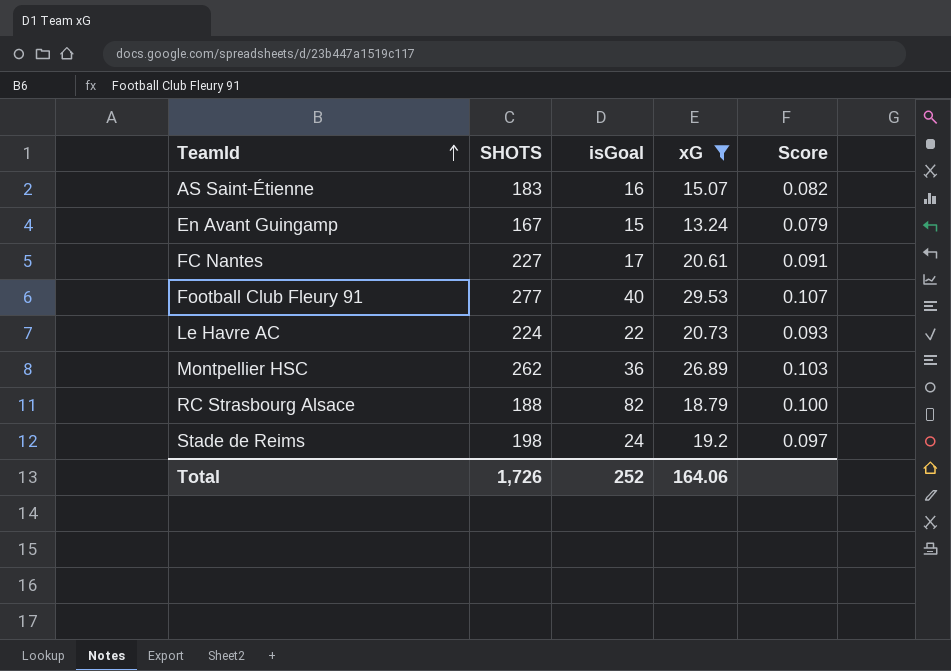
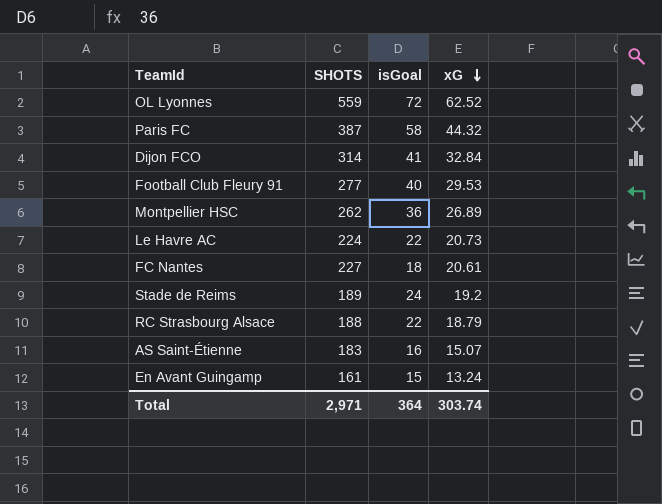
filter: xG <= 29.53 -> none
row order: TeamId ascending -> xG descending
column Score | formula: [xG] / [SHOTS] -> none
FC Nantes | isGoal: 17 -> 18
Stade de Reims | SHOTS: 198 -> 189
RC Strasbourg Alsace | isGoal: 82 -> 22
En Avant Guingamp | SHOTS: 167 -> 161
Total | SHOTS: 1,726 -> 2,971
Total | isGoal: 252 -> 364
Total | xG: 164.06 -> 303.74

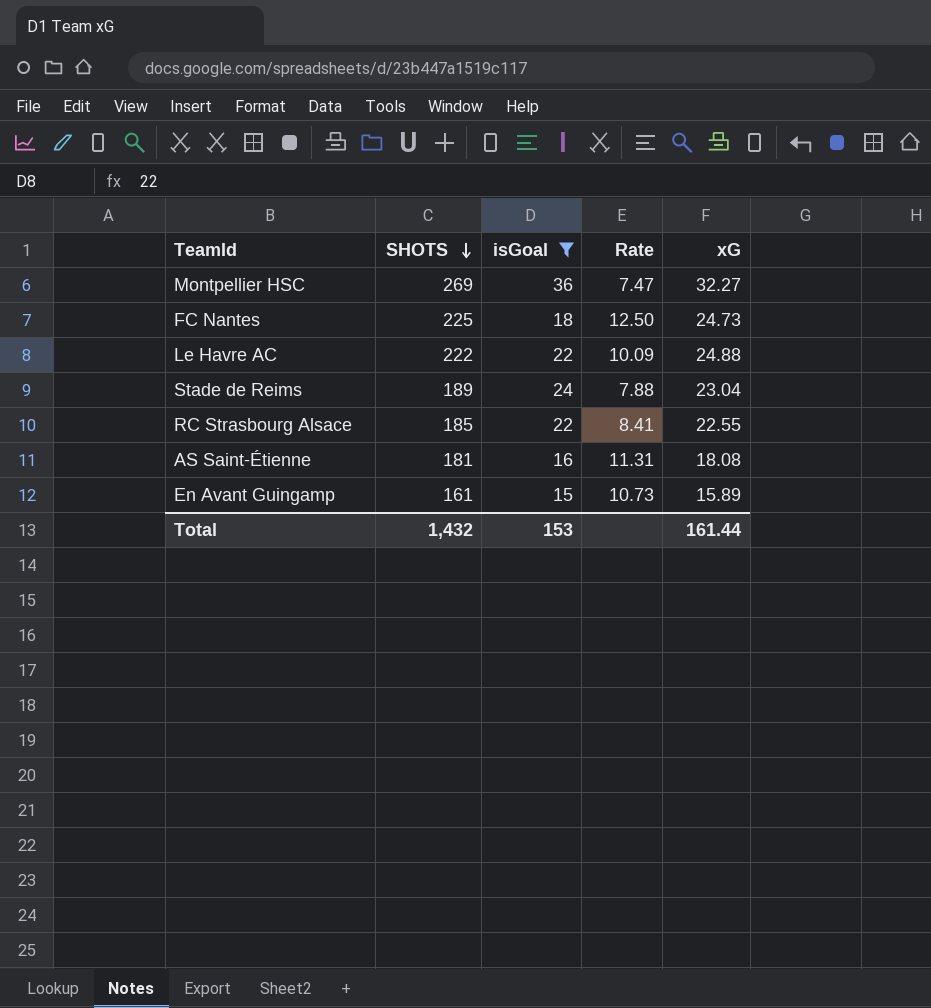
filter: none -> isGoal <= 36
row order: xG descending -> SHOTS descending
column Rate | formula: none -> [SHOTS] / [isGoal]
Montpellier HSC | SHOTS: 262 -> 269
Montpellier HSC | xG: 26.89 -> 32.27
FC Nantes | SHOTS: 227 -> 225
FC Nantes | xG: 20.61 -> 24.73
Le Havre AC | SHOTS: 224 -> 222
Le Havre AC | xG: 20.73 -> 24.88
Stade de Reims | xG: 19.2 -> 23.04
RC Strasbourg Alsace | SHOTS: 188 -> 185
RC Strasbourg Alsace | xG: 18.79 -> 22.55
AS Saint-Étienne | SHOTS: 183 -> 181
AS Saint-Étienne | xG: 15.07 -> 18.08
En Avant Guingamp | xG: 13.24 -> 15.89
Total | SHOTS: 2,971 -> 1,432
Total | isGoal: 364 -> 153
Total | xG: 303.74 -> 161.44

